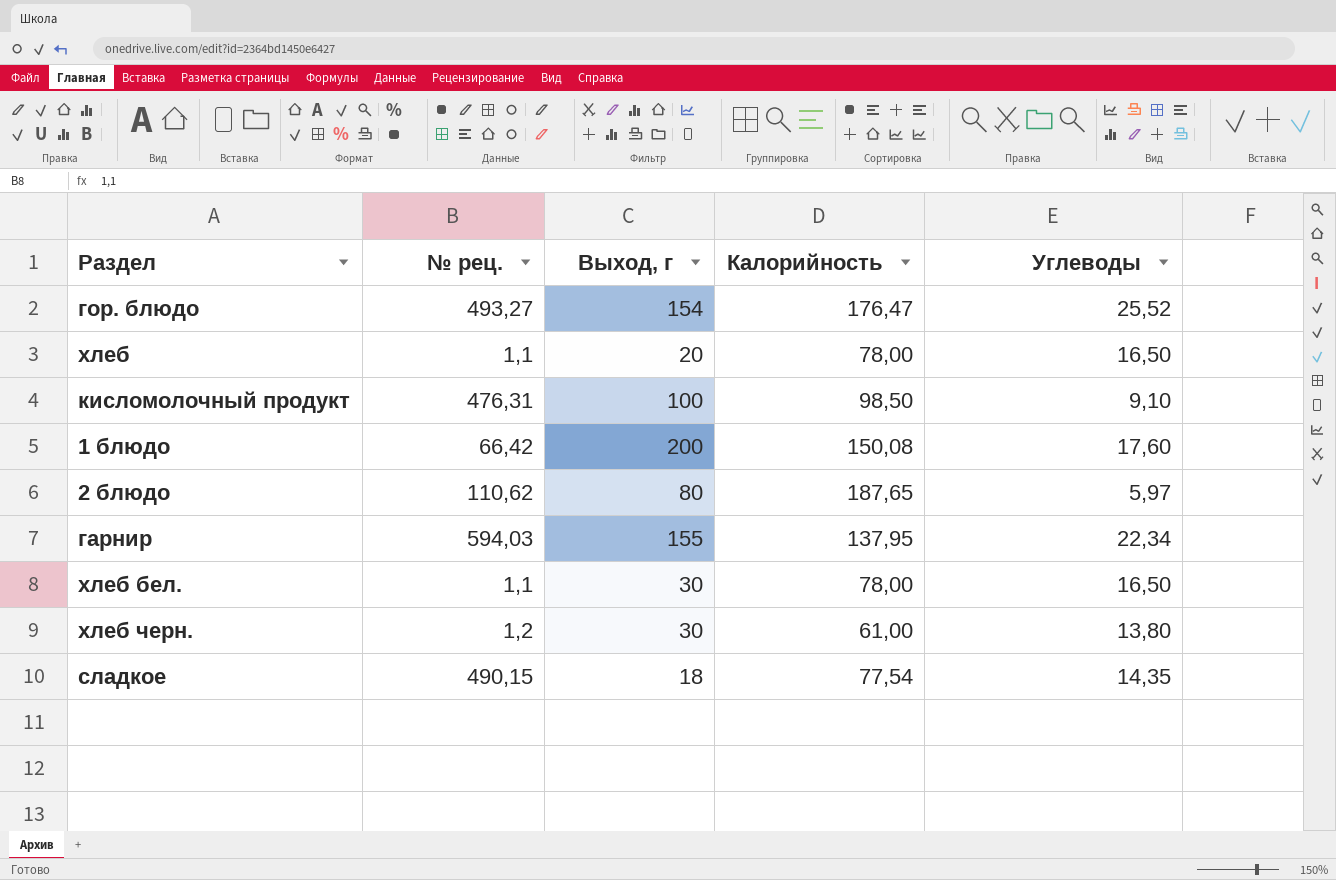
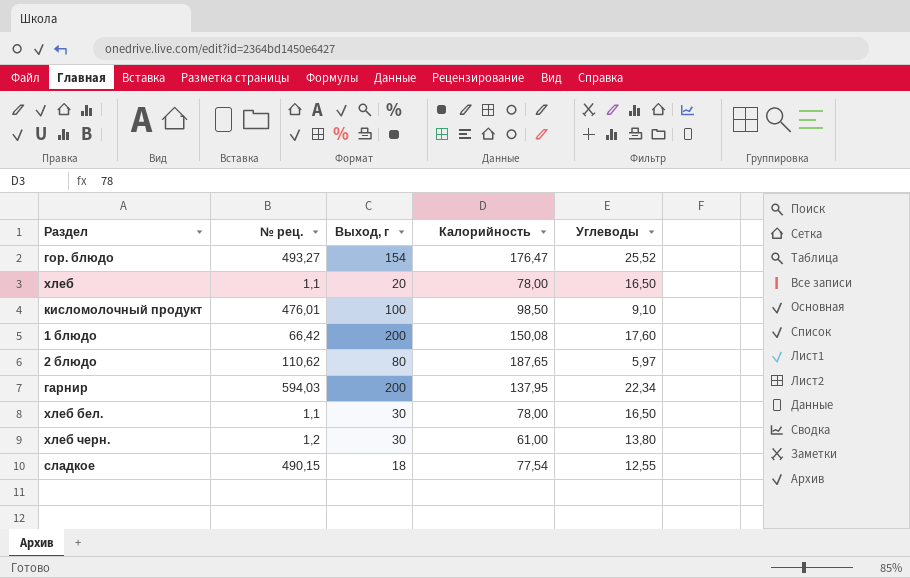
кисломолочный продукт | № рец.: 476,31 -> 476,01
гарнир | Выход, г: 155 -> 200
сладкое | Углеводы: 14,35 -> 12,55

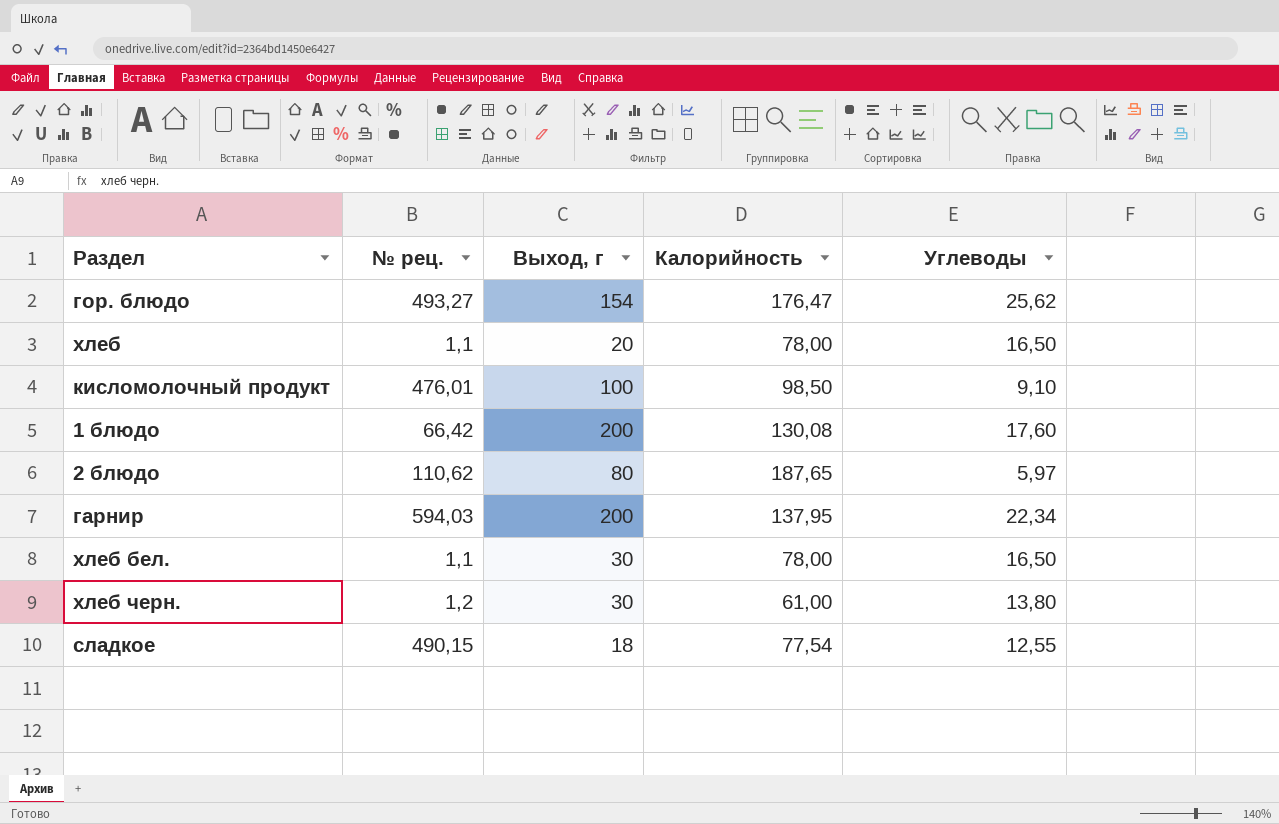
гор. блюдо | Углеводы: 25,52 -> 25,62
1 блюдо | Калорийность: 150,08 -> 130,08

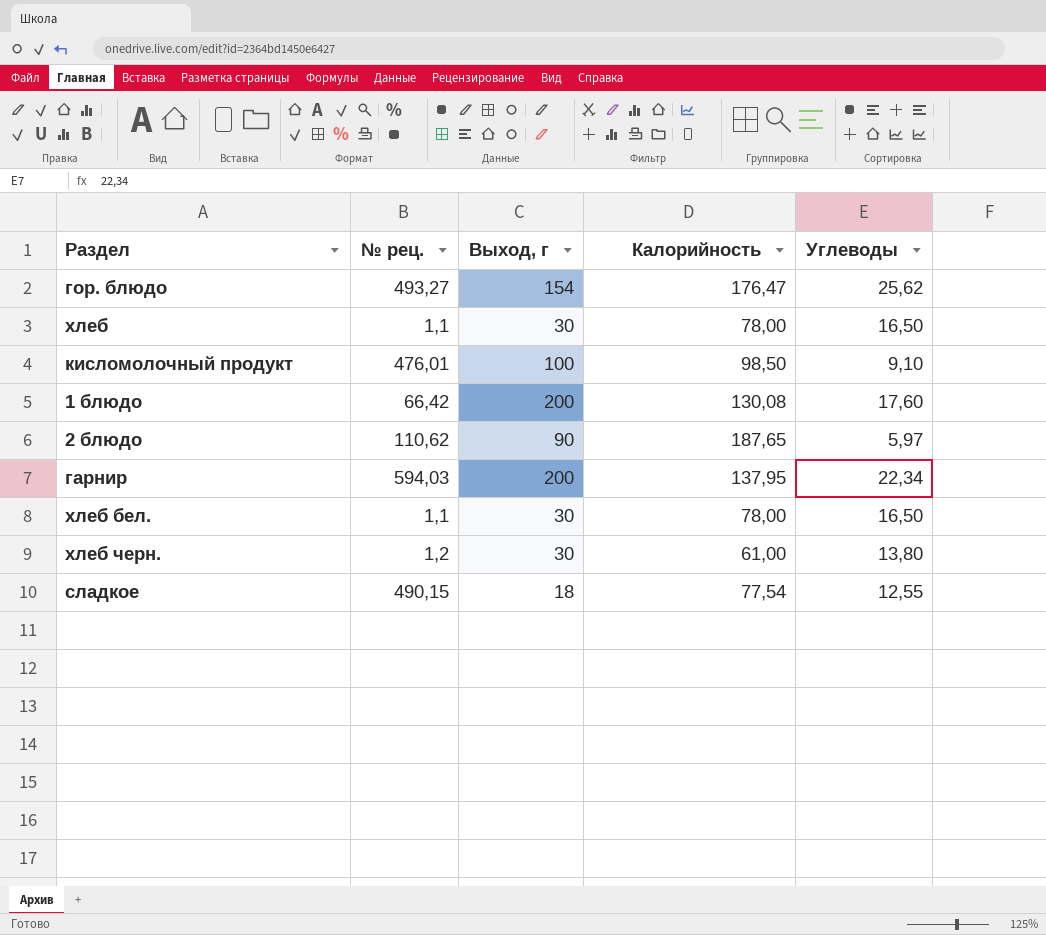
хлеб | Выход, г: 20 -> 30
2 блюдо | Выход, г: 80 -> 90

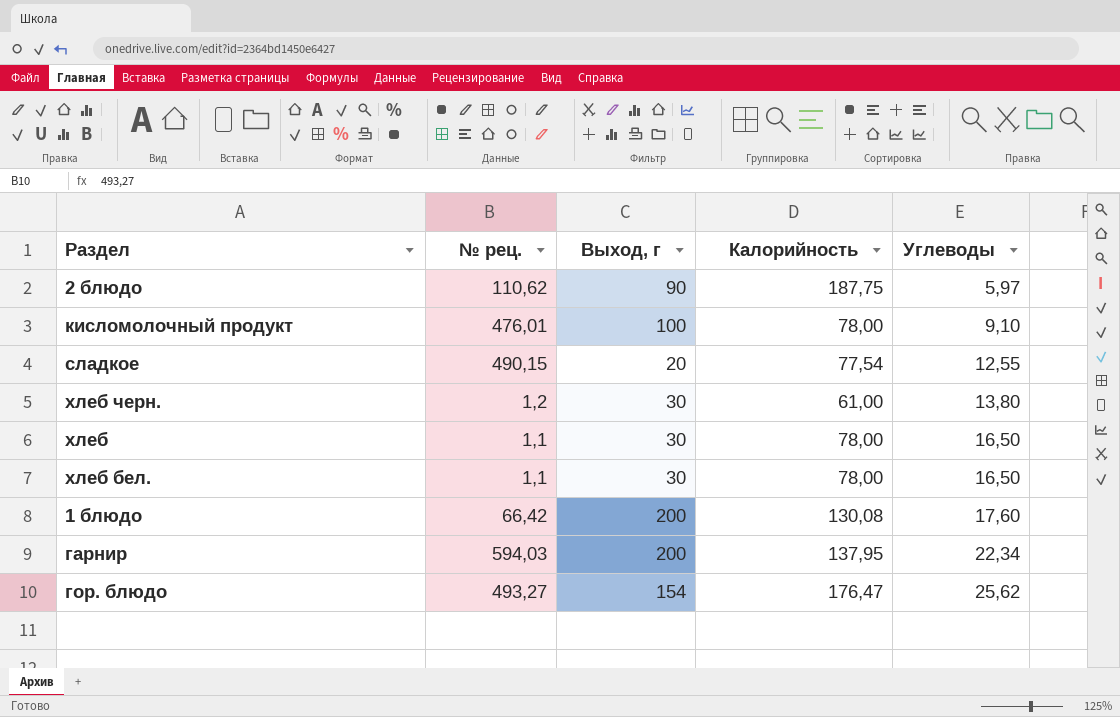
row order: none -> Углеводы ascending
2 блюдо | Калорийность: 187,65 -> 187,75
кисломолочный продукт | Калорийность: 98,50 -> 78,00
сладкое | Выход, г: 18 -> 20

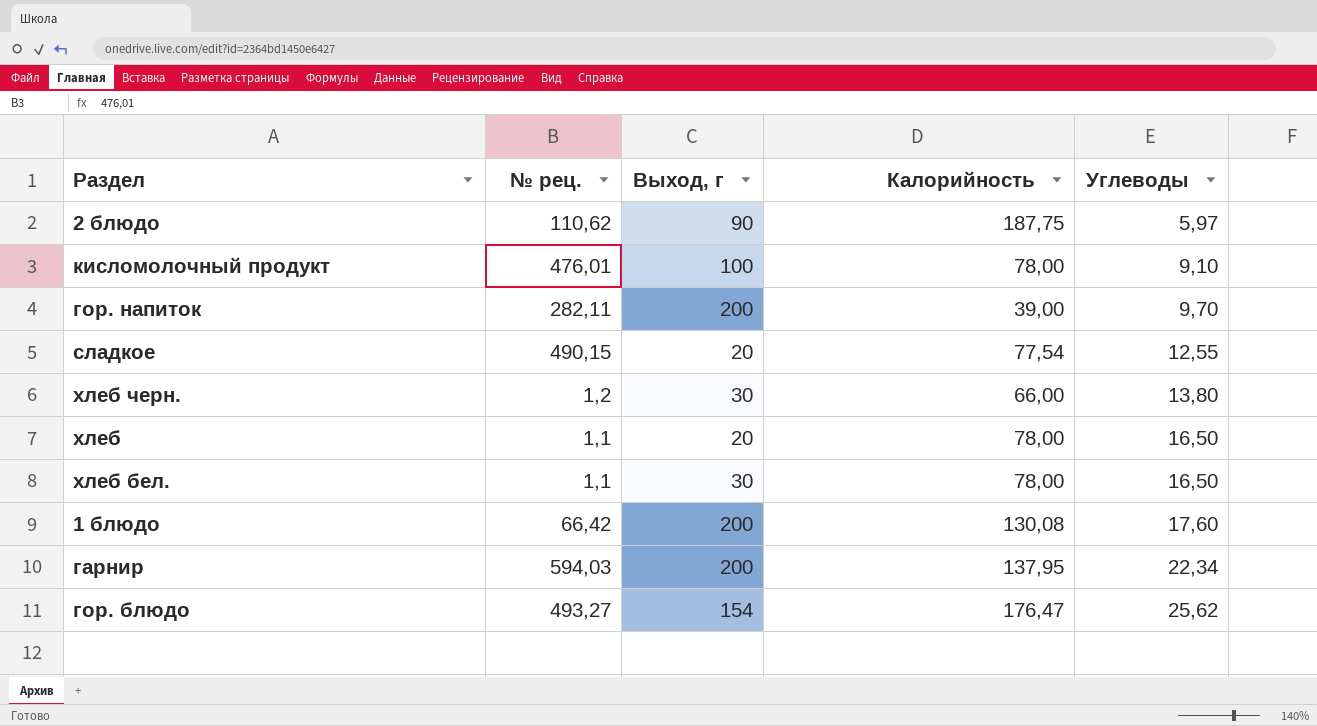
row гор. напиток: none -> 282,11 | 200 | 39,00 | 9,70
хлеб черн. | Калорийность: 61,00 -> 66,00
хлеб | Выход, г: 30 -> 20

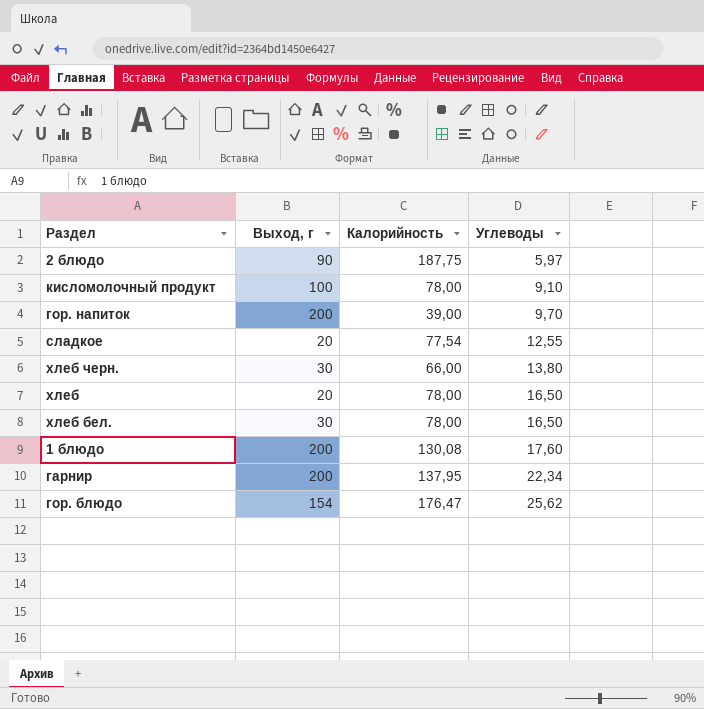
column № рец. | position: 2 -> none

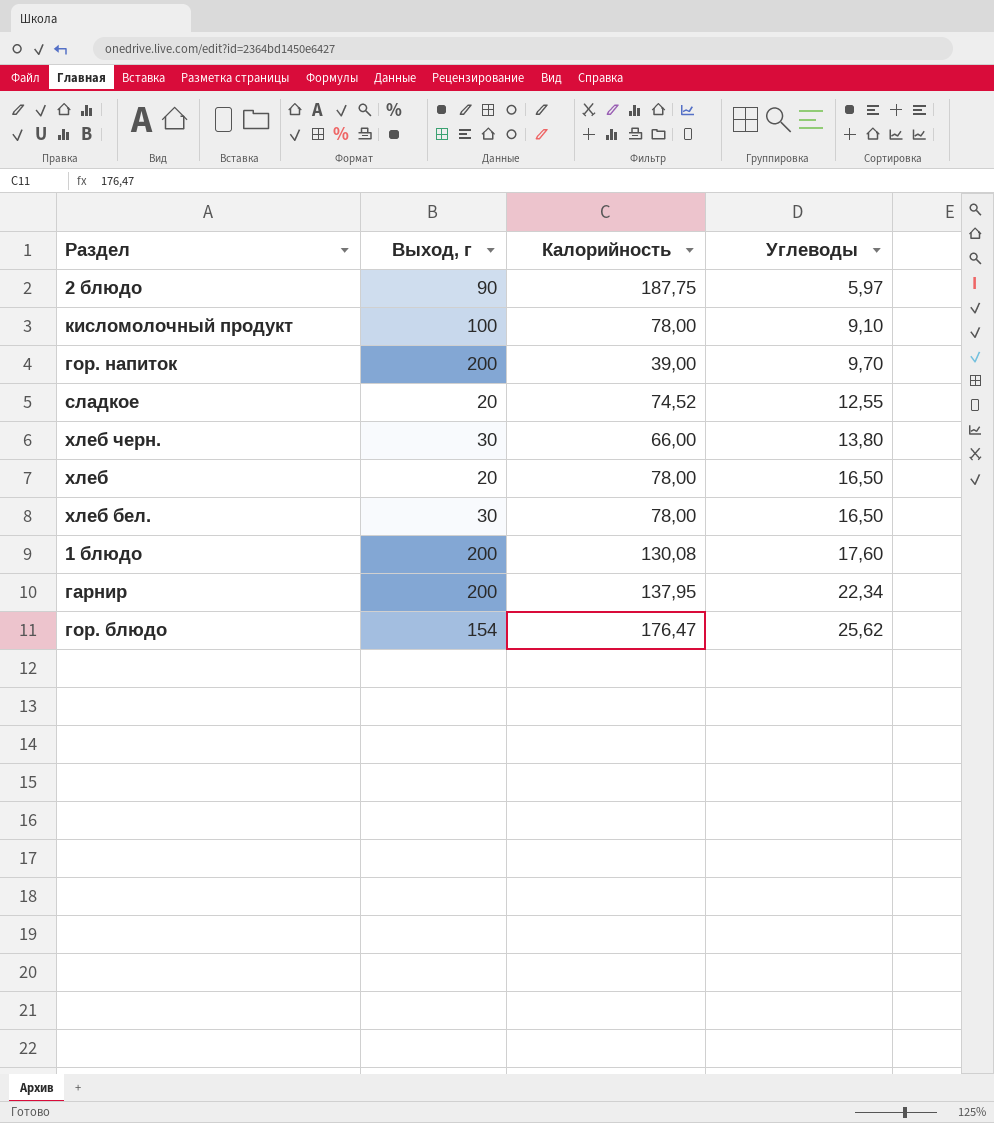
сладкое | Калорийность: 77,54 -> 74,52

